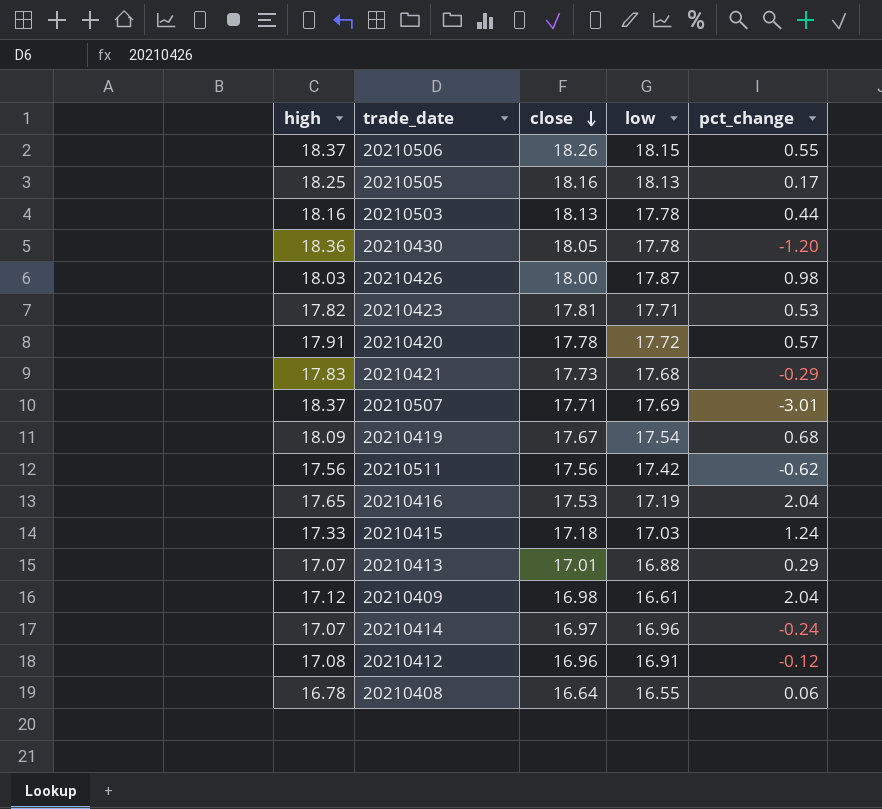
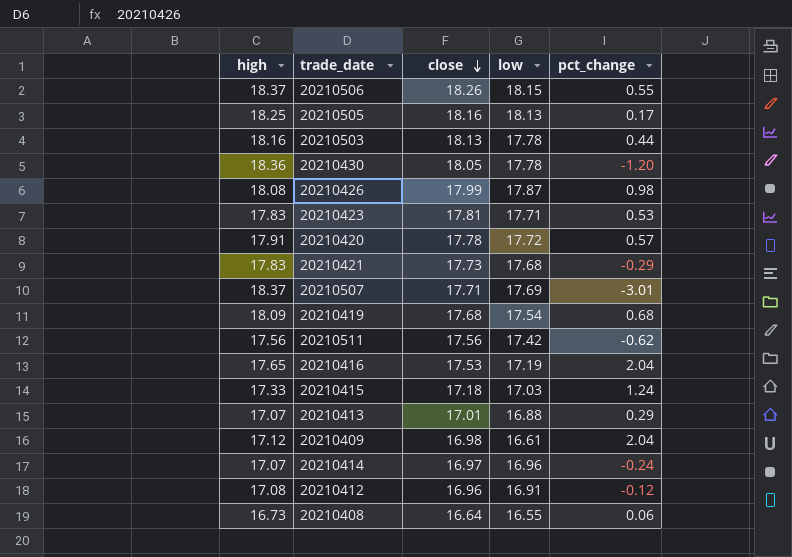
20210426 | high: 18.03 -> 18.08
20210426 | close: 18.00 -> 17.99
20210423 | high: 17.82 -> 17.83
20210419 | close: 17.67 -> 17.68
20210408 | high: 16.78 -> 16.73

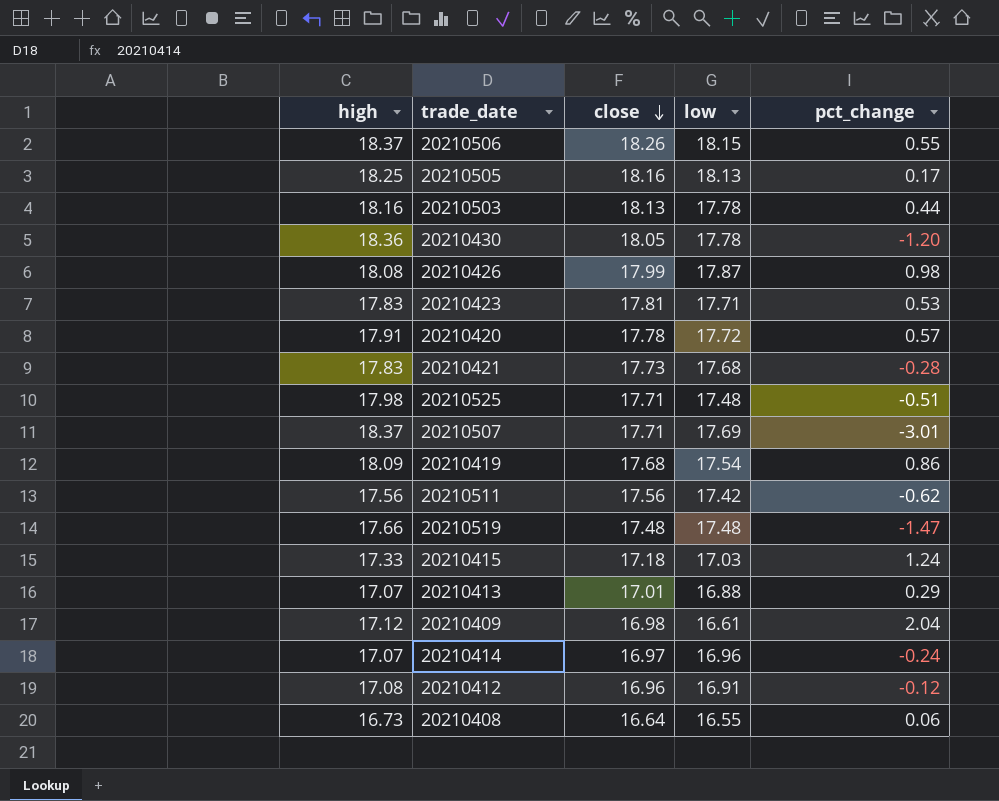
row 20210416: 17.65 | 17.53 | 17.19 | 2.04 -> none
20210421 | pct_change: -0.29 -> -0.28
row 20210525: none -> 17.98 | 17.71 | 17.48 | -0.51
20210419 | pct_change: 0.68 -> 0.86
row 20210519: none -> 17.66 | 17.48 | 17.48 | -1.47

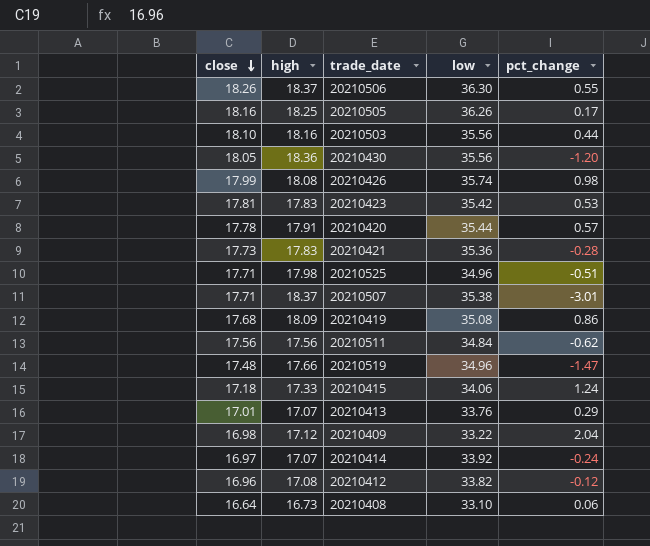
column close | position: 3 -> 1
20210506 | low: 18.15 -> 36.30
20210505 | low: 18.13 -> 36.26
20210503 | close: 18.13 -> 18.10
20210503 | low: 17.78 -> 35.56
20210430 | low: 17.78 -> 35.56
20210426 | low: 17.87 -> 35.74
20210423 | low: 17.71 -> 35.42
20210420 | low: 17.72 -> 35.44
20210421 | low: 17.68 -> 35.36
20210525 | low: 17.48 -> 34.96
20210507 | low: 17.69 -> 35.38
20210419 | low: 17.54 -> 35.08
20210511 | low: 17.42 -> 34.84
20210519 | low: 17.48 -> 34.96
20210415 | low: 17.03 -> 34.06
20210413 | low: 16.88 -> 33.76
20210409 | low: 16.61 -> 33.22
20210414 | low: 16.96 -> 33.92
20210412 | low: 16.91 -> 33.82
20210408 | low: 16.55 -> 33.10

